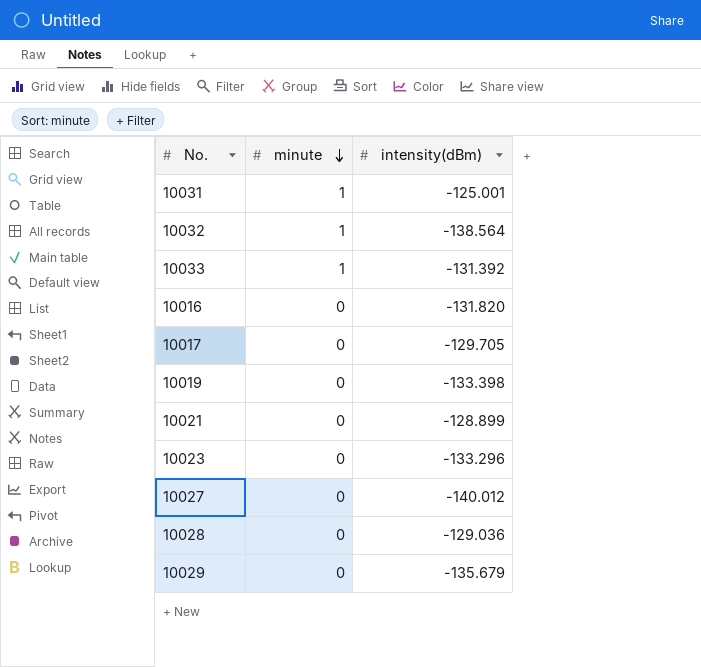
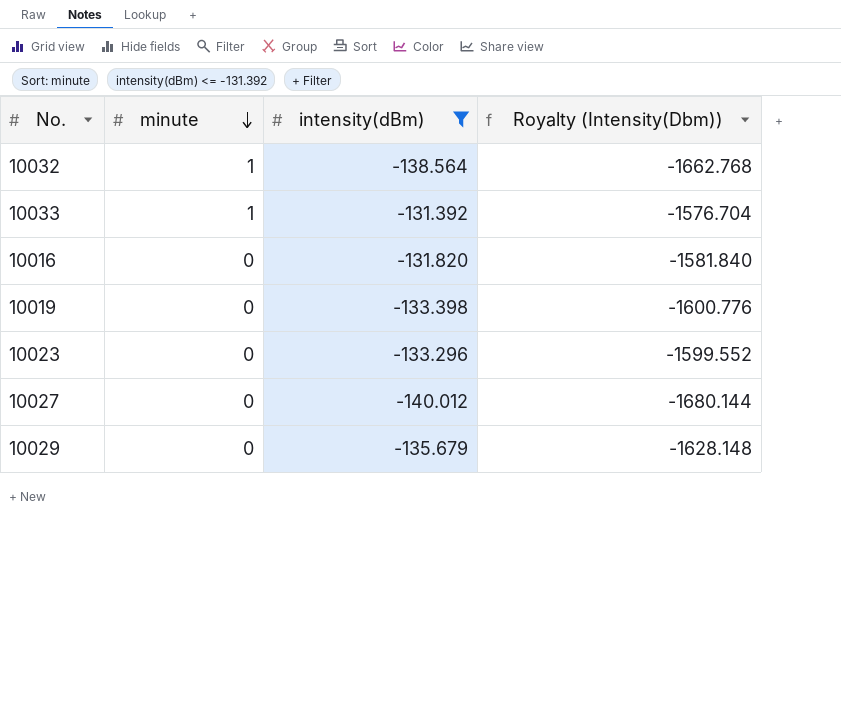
filter: none -> intensity(dBm) <= -131.392
column Royalty (Intensity(Dbm)) | formula: none -> [intensity(dBm)] * 12

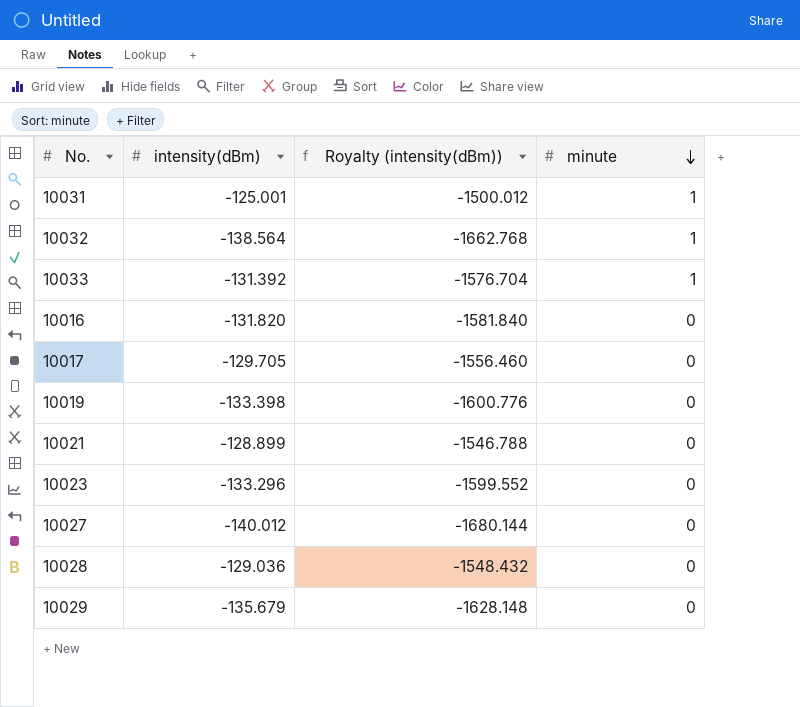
filter: intensity(dBm) <= -131.392 -> none
column name: Royalty (Intensity(Dbm)) -> Royalty (intensity(dBm))
column minute | position: 2 -> 4

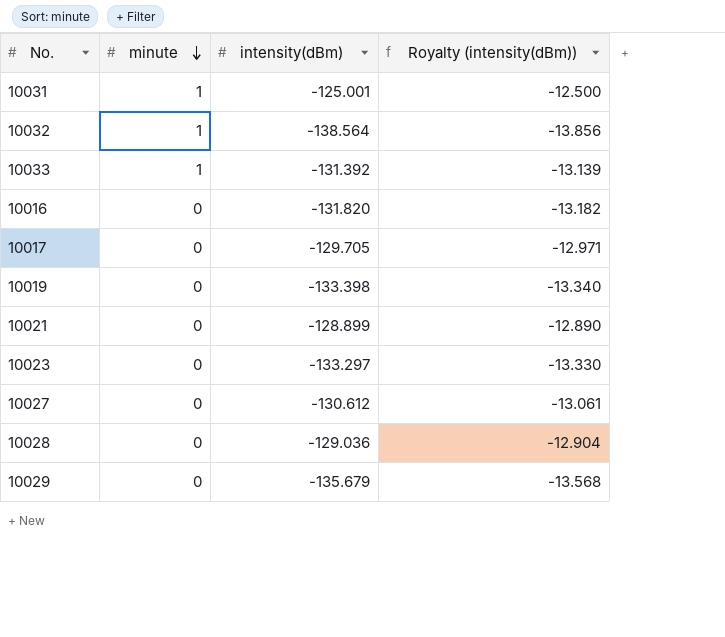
column minute | position: 4 -> 2
column Royalty (intensity(dBm)) | formula: [intensity(dBm)] * 12 -> [intensity(dBm)] * 0.1
10023 | intensity(dBm): -133.296 -> -133.297
10027 | intensity(dBm): -140.012 -> -130.612

